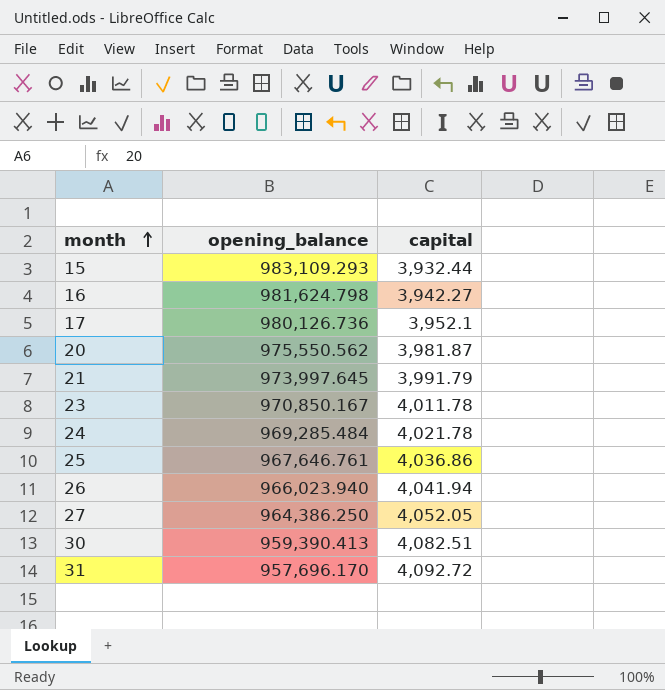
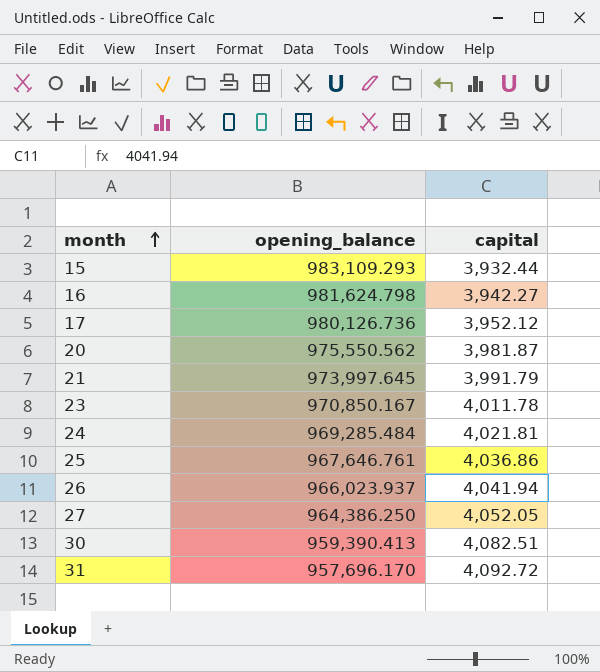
17 | capital: 3,952.1 -> 3,952.12
24 | capital: 4,021.78 -> 4,021.81
26 | opening_balance: 966,023.940 -> 966,023.937

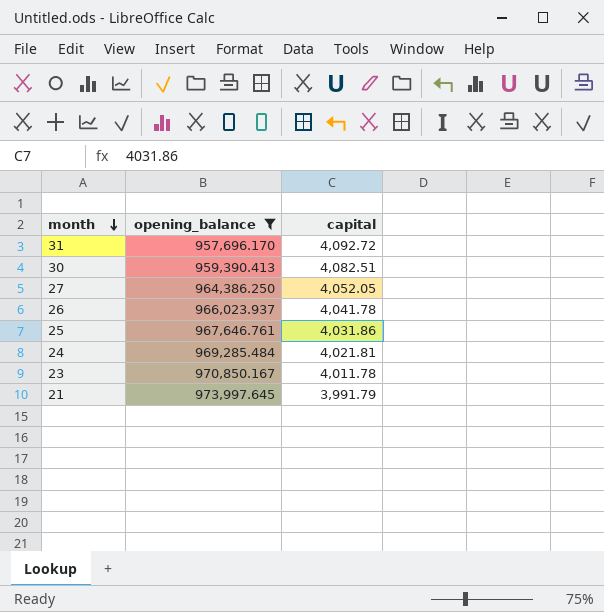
filter: none -> opening_balance <= 973,997.645
row order: month ascending -> month descending
26 | capital: 4,041.94 -> 4,041.78
25 | capital: 4,036.86 -> 4,031.86

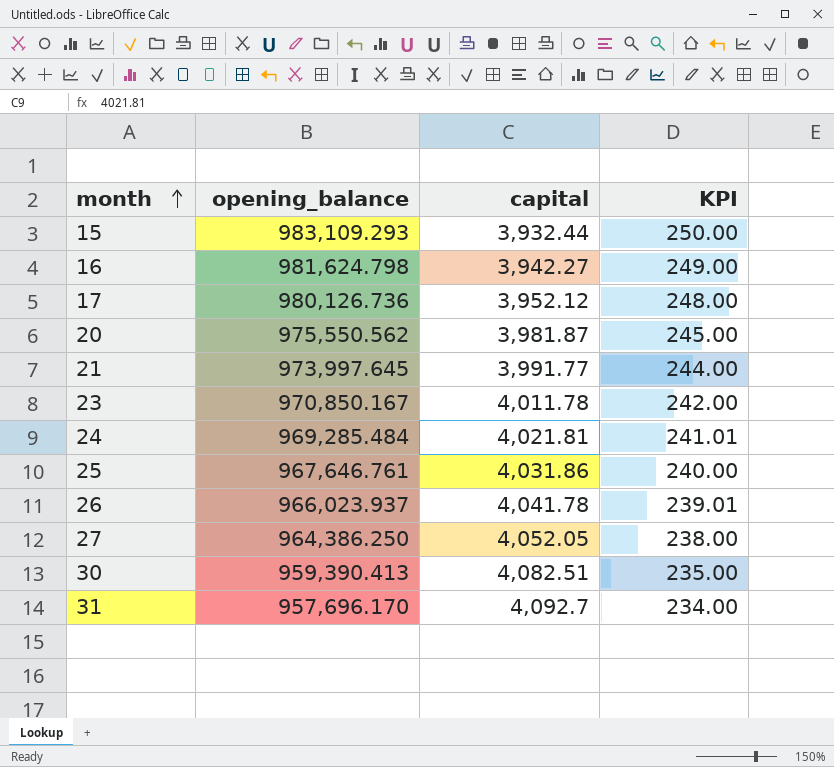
filter: opening_balance <= 973,997.645 -> none
row order: month descending -> month ascending
column KPI | formula: none -> [opening_balance] / [capital]
21 | capital: 3,991.79 -> 3,991.77
31 | capital: 4,092.72 -> 4,092.7

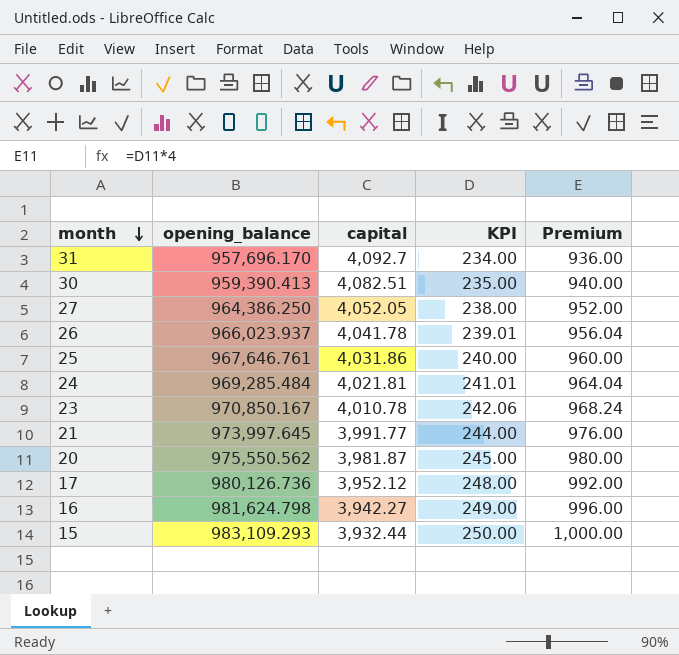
row order: month ascending -> month descending
column Premium | formula: none -> [KPI] * 4
23 | capital: 4,011.78 -> 4,010.78
23 | KPI: 242.00 -> 242.06

